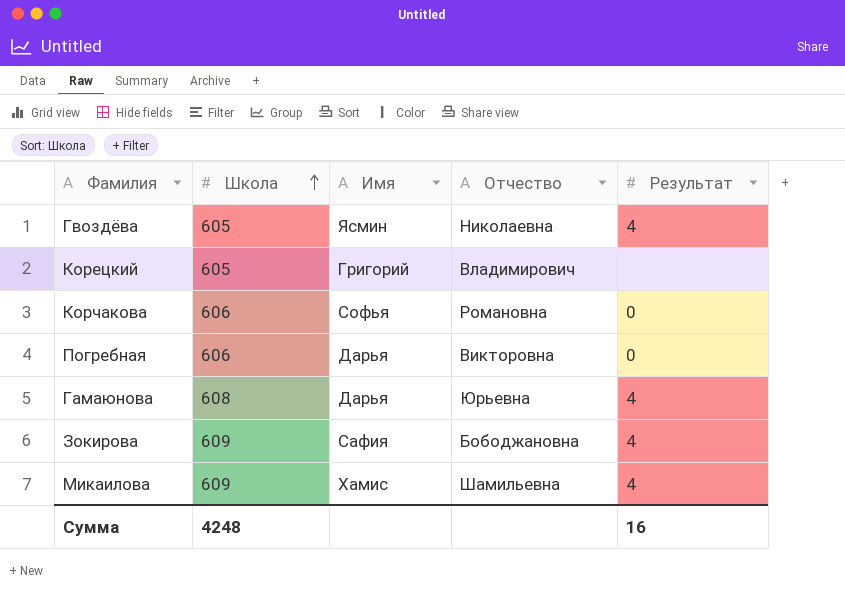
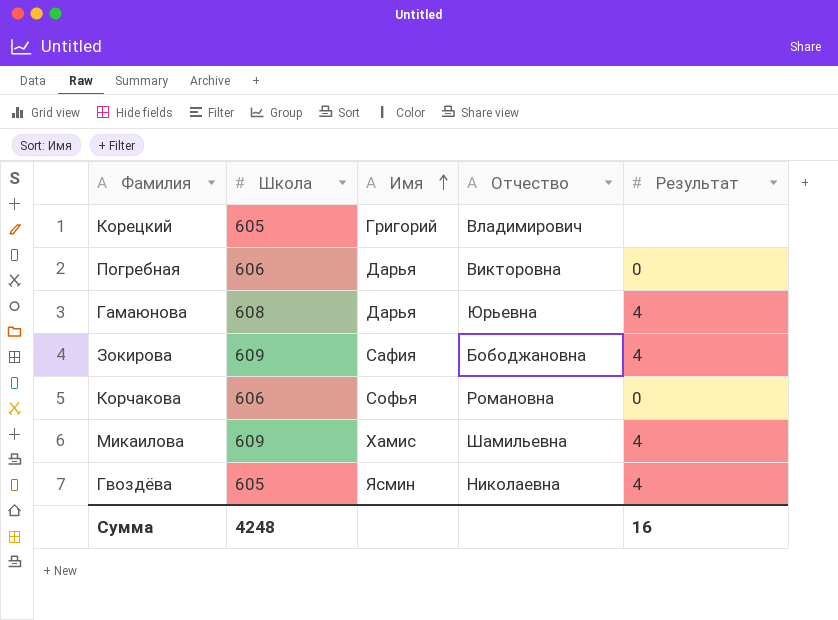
row order: Школа ascending -> Имя ascending

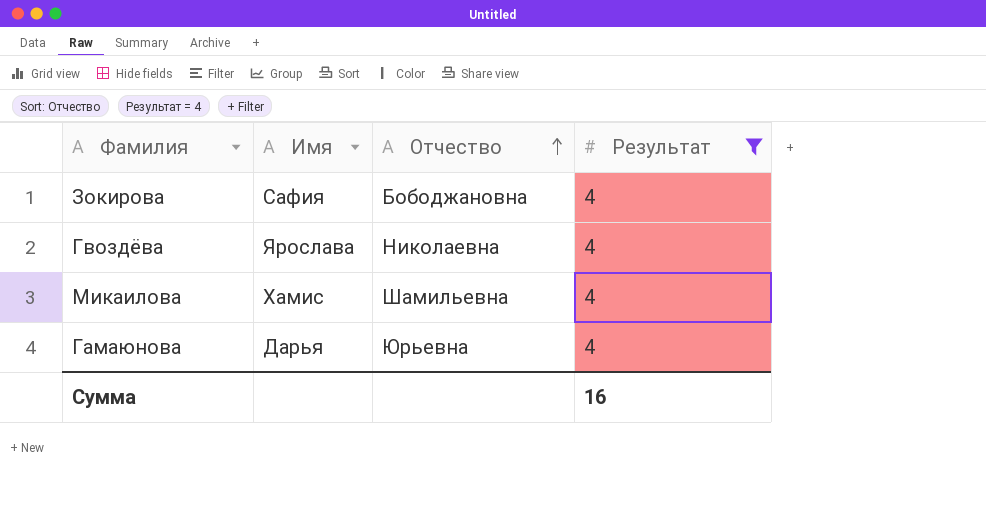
filter: none -> Результат = 4
row order: Имя ascending -> Отчество ascending
column Школа | position: 2 -> none
Гвоздёва | Имя: Ясмин -> Ярослава

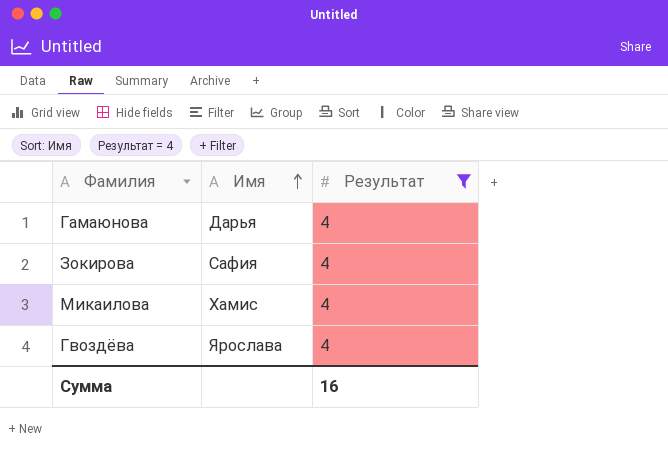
row order: Отчество ascending -> Имя ascending
column Отчество | position: 3 -> none

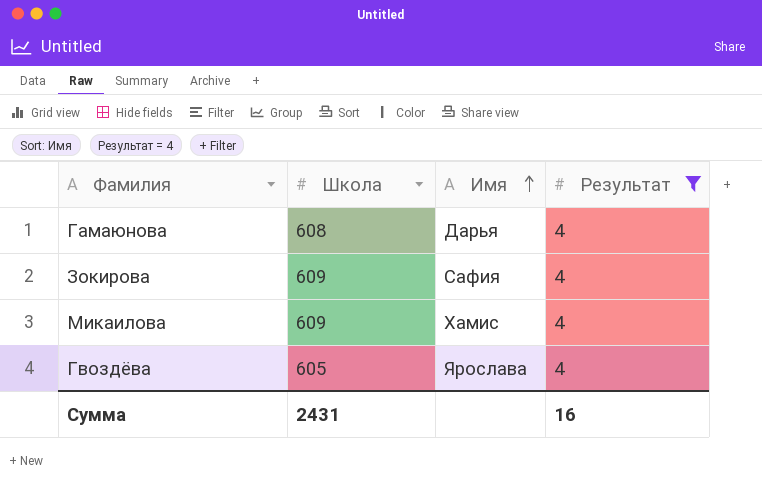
column Школа | position: none -> 2

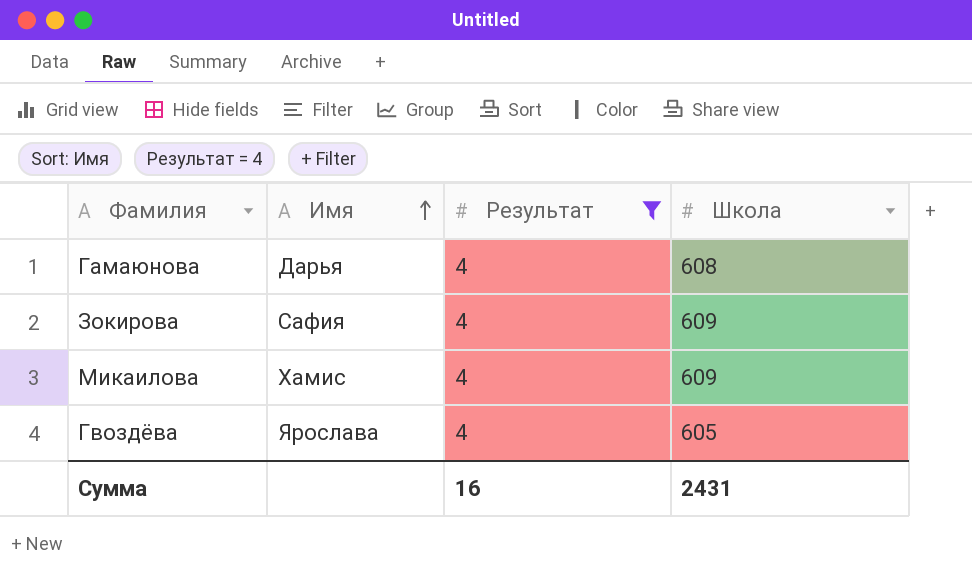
column Школа | position: 2 -> 4

